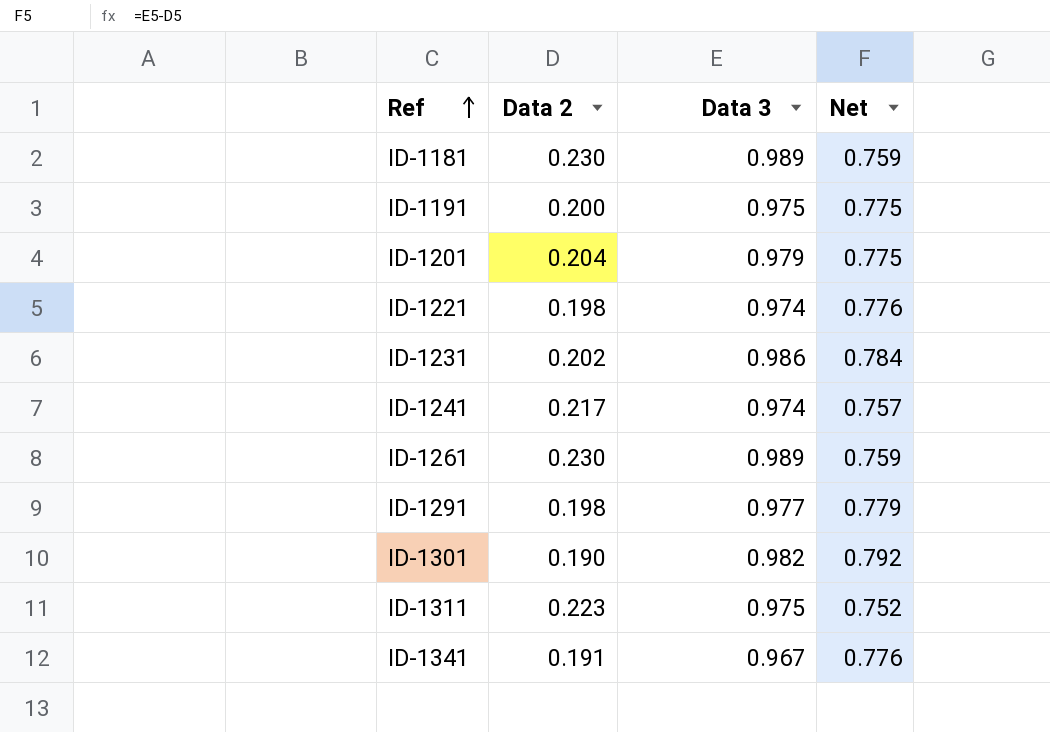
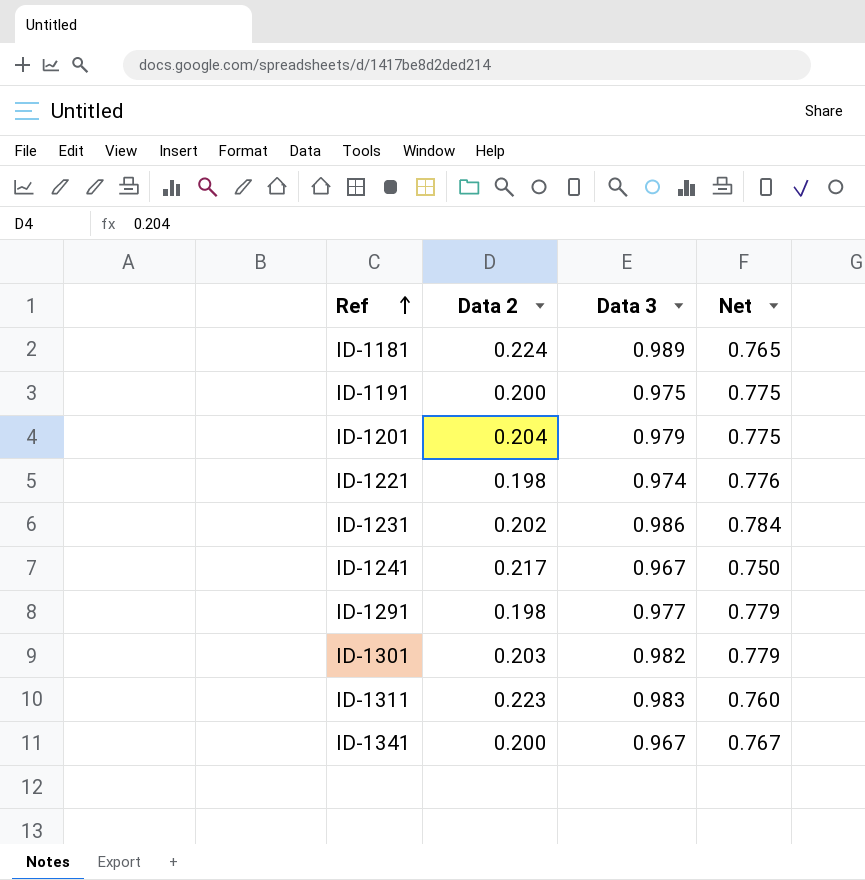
row ID-1261: 0.230 | 0.989 | 0.759 -> none
ID-1181 | Data 2: 0.230 -> 0.224
ID-1181 | Net: 0.759 -> 0.765
ID-1241 | Data 3: 0.974 -> 0.967
ID-1241 | Net: 0.757 -> 0.750
ID-1301 | Data 2: 0.190 -> 0.203
ID-1301 | Net: 0.792 -> 0.779
ID-1311 | Data 3: 0.975 -> 0.983
ID-1311 | Net: 0.752 -> 0.760
ID-1341 | Data 2: 0.191 -> 0.200
ID-1341 | Net: 0.776 -> 0.767

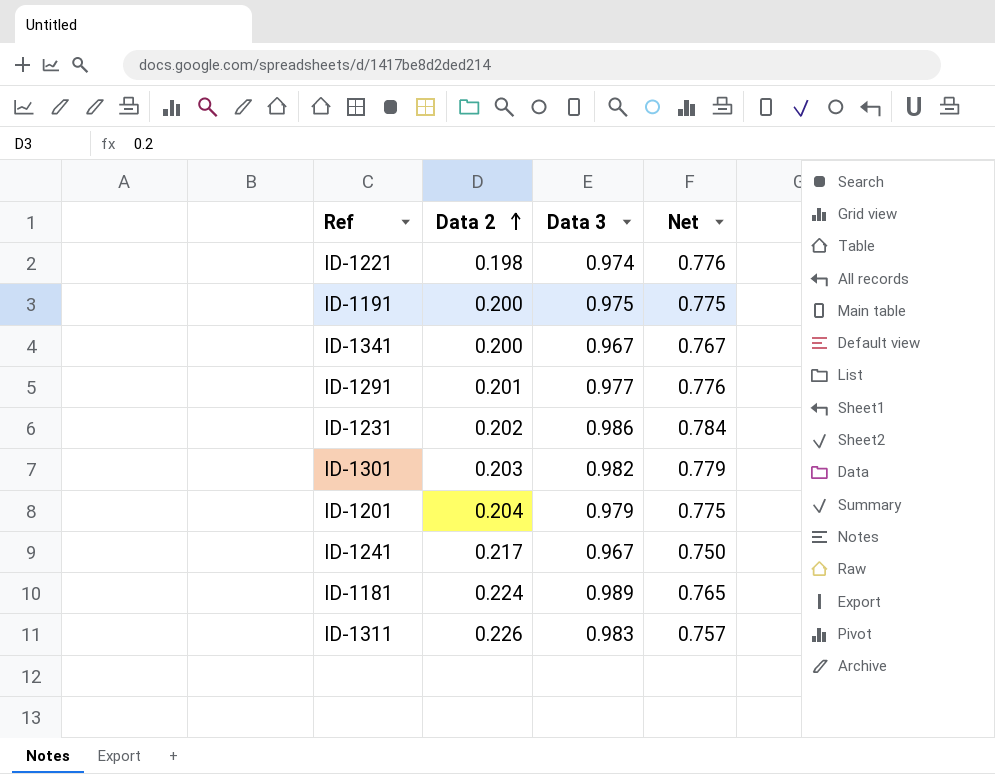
row order: Ref ascending -> Data 2 ascending
ID-1291 | Data 2: 0.198 -> 0.201
ID-1291 | Net: 0.779 -> 0.776
ID-1311 | Data 2: 0.223 -> 0.226
ID-1311 | Net: 0.760 -> 0.757

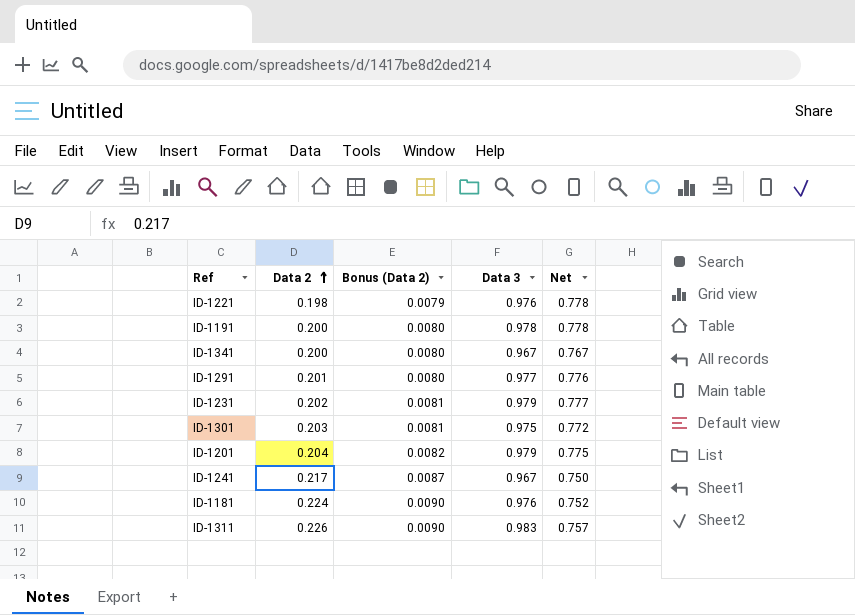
column Bonus (Data 2) | formula: none -> [Data 2] * 0.04
ID-1221 | Data 3: 0.974 -> 0.976
ID-1221 | Net: 0.776 -> 0.778
ID-1191 | Data 3: 0.975 -> 0.978
ID-1191 | Net: 0.775 -> 0.778
ID-1231 | Data 3: 0.986 -> 0.979
ID-1231 | Net: 0.784 -> 0.777
ID-1301 | Data 3: 0.982 -> 0.975
ID-1301 | Net: 0.779 -> 0.772
ID-1181 | Data 3: 0.989 -> 0.976
ID-1181 | Net: 0.765 -> 0.752

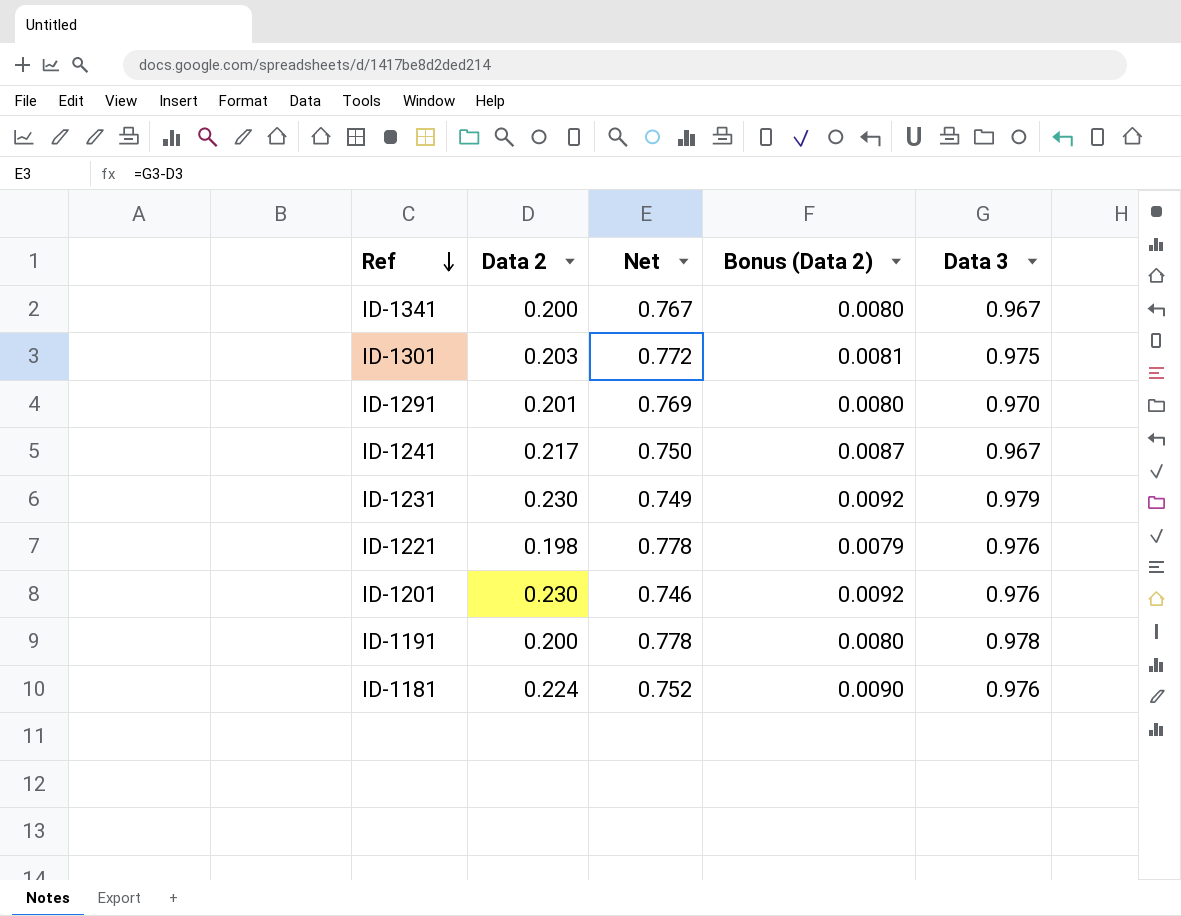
row order: Data 2 ascending -> Ref descending
column Net | position: 5 -> 3
row ID-1311: 0.226 | 0.0090 | 0.983 | 0.757 -> none
ID-1291 | Net: 0.776 -> 0.769
ID-1291 | Data 3: 0.977 -> 0.970
ID-1231 | Data 2: 0.202 -> 0.230
ID-1231 | Net: 0.777 -> 0.749
ID-1231 | Bonus (Data 2): 0.0081 -> 0.0092
ID-1201 | Data 2: 0.204 -> 0.230
ID-1201 | Net: 0.775 -> 0.746
ID-1201 | Bonus (Data 2): 0.0082 -> 0.0092
ID-1201 | Data 3: 0.979 -> 0.976

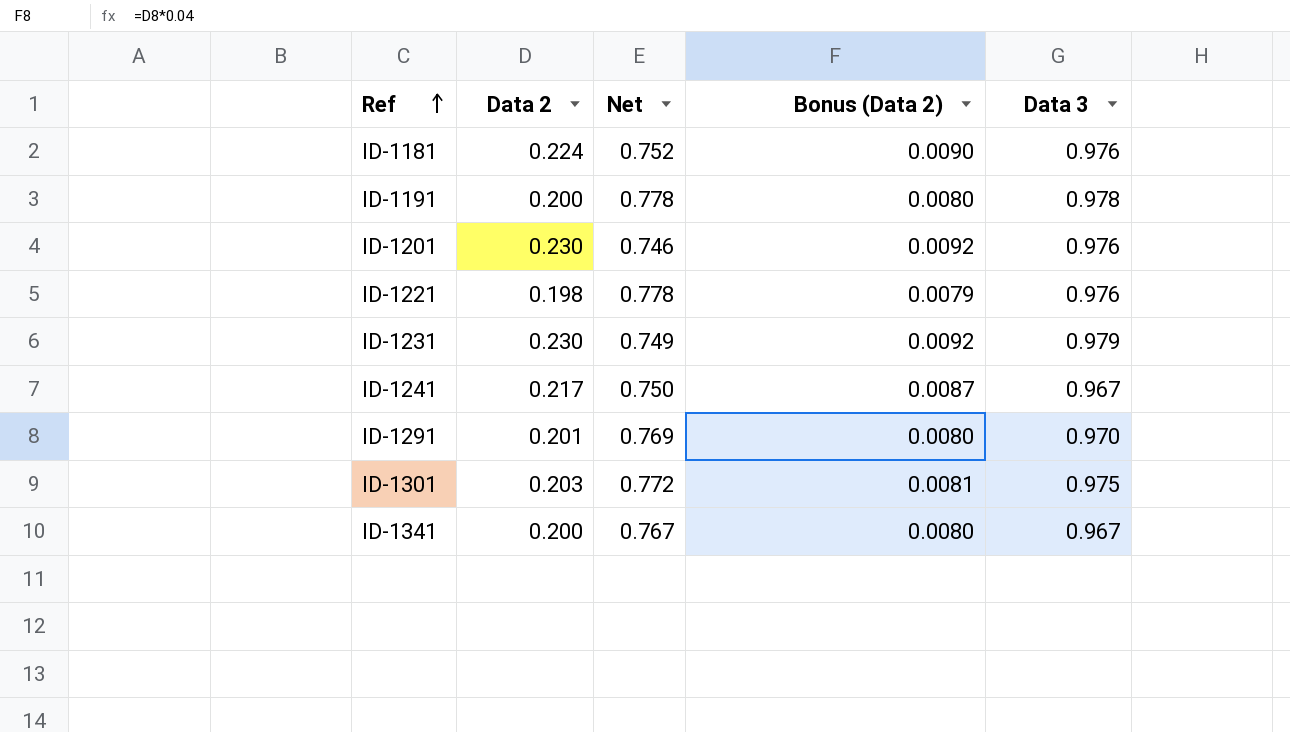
row order: Ref descending -> Ref ascending

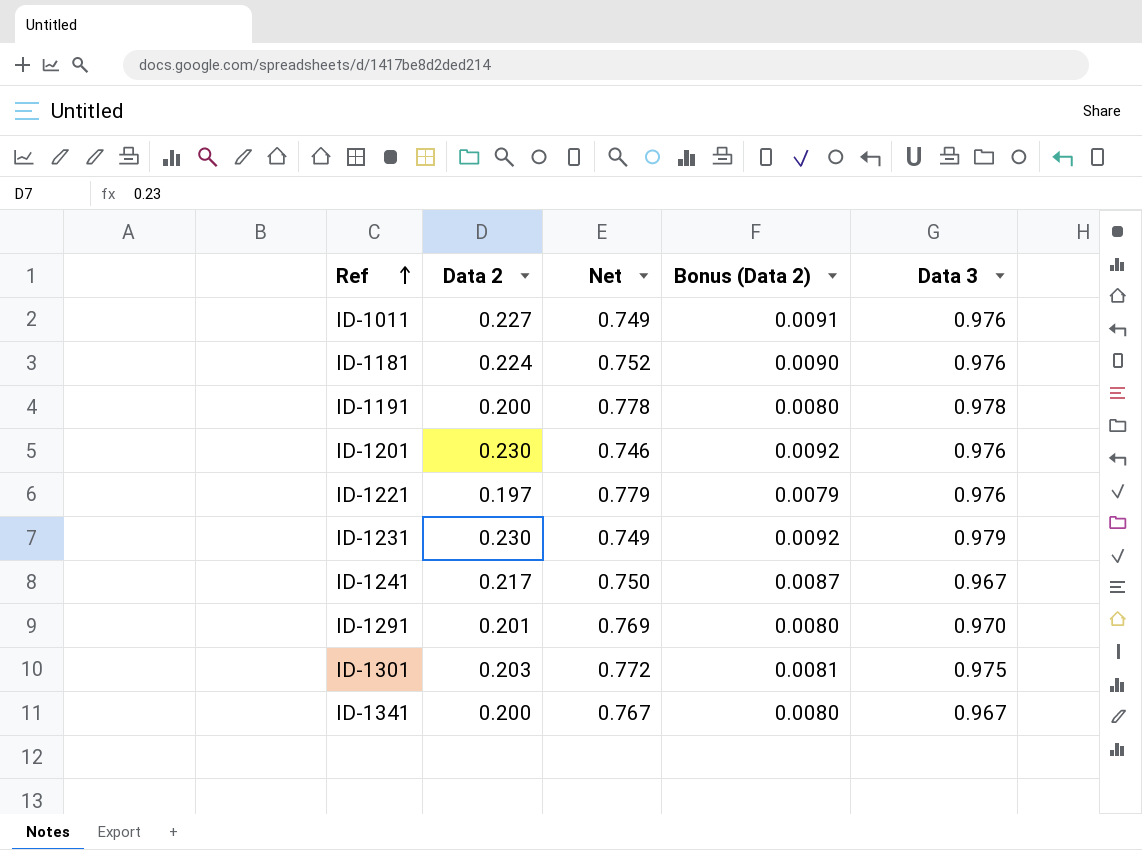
row ID-1011: none -> 0.227 | 0.749 | 0.0091 | 0.976
ID-1221 | Data 2: 0.198 -> 0.197
ID-1221 | Net: 0.778 -> 0.779

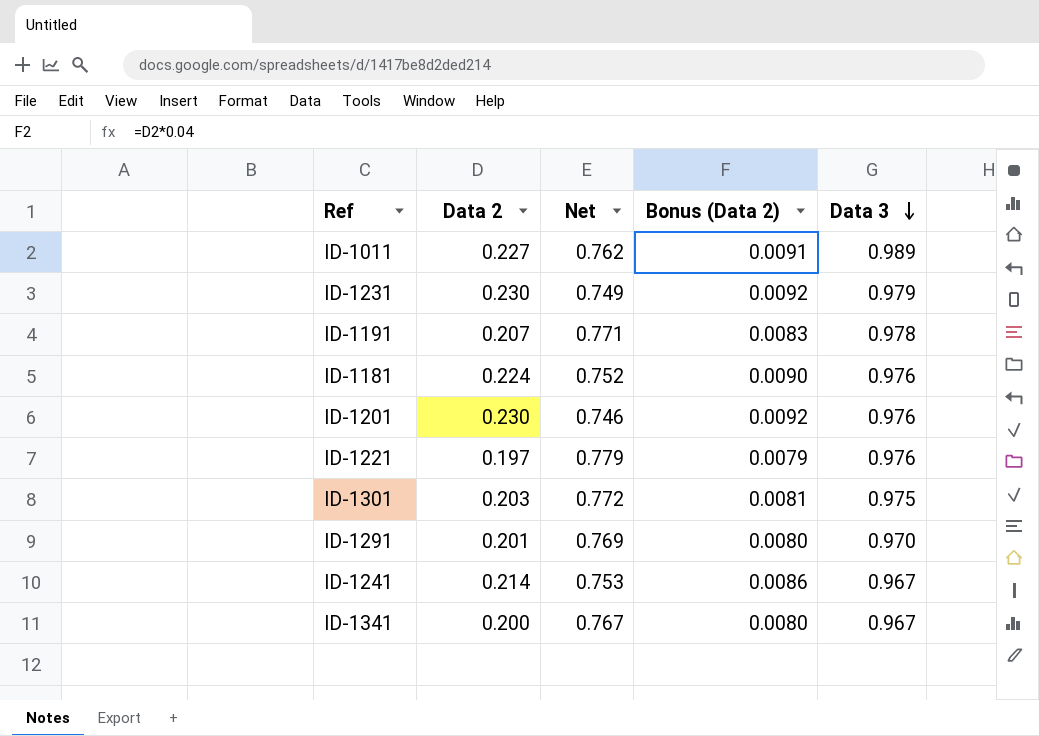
row order: Ref ascending -> Data 3 descending
ID-1011 | Net: 0.749 -> 0.762
ID-1011 | Data 3: 0.976 -> 0.989
ID-1191 | Data 2: 0.200 -> 0.207
ID-1191 | Net: 0.778 -> 0.771
ID-1191 | Bonus (Data 2): 0.0080 -> 0.0083
ID-1241 | Data 2: 0.217 -> 0.214
ID-1241 | Net: 0.750 -> 0.753
ID-1241 | Bonus (Data 2): 0.0087 -> 0.0086

